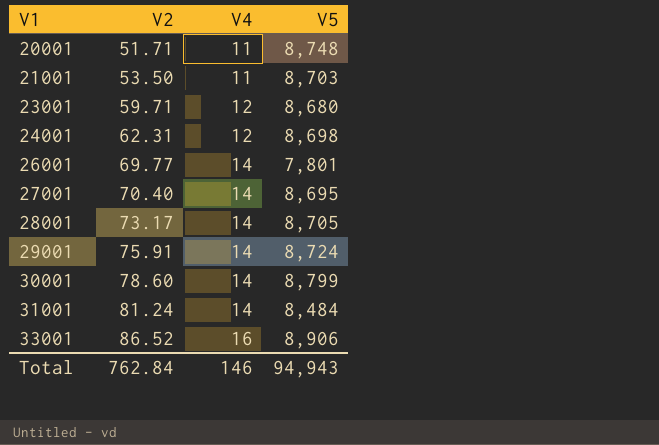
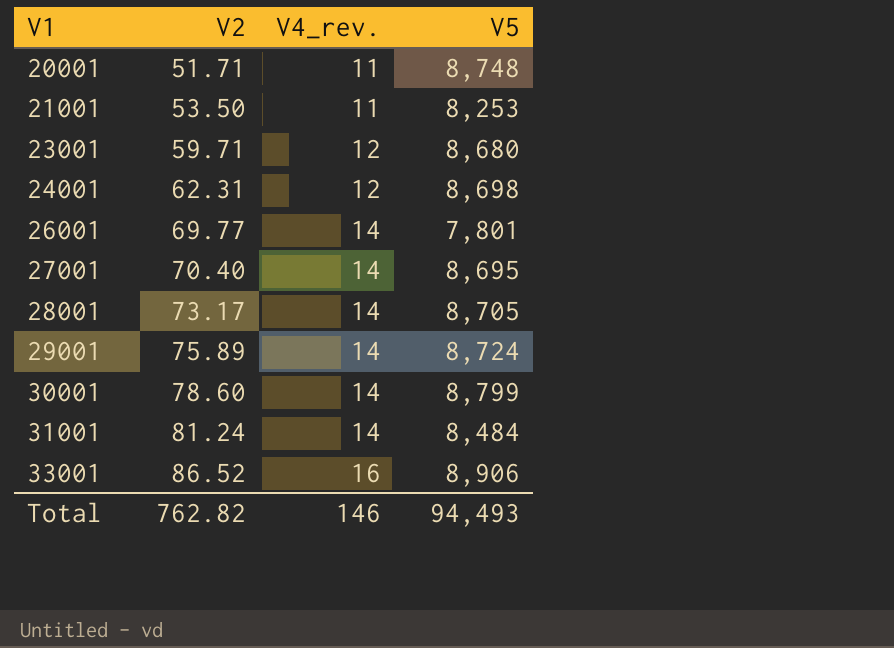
column name: V4 -> V4_rev.
21001 | V5: 8,703 -> 8,253
29001 | V2: 75.91 -> 75.89
Total | V2: 762.84 -> 762.82
Total | V5: 94,943 -> 94,493

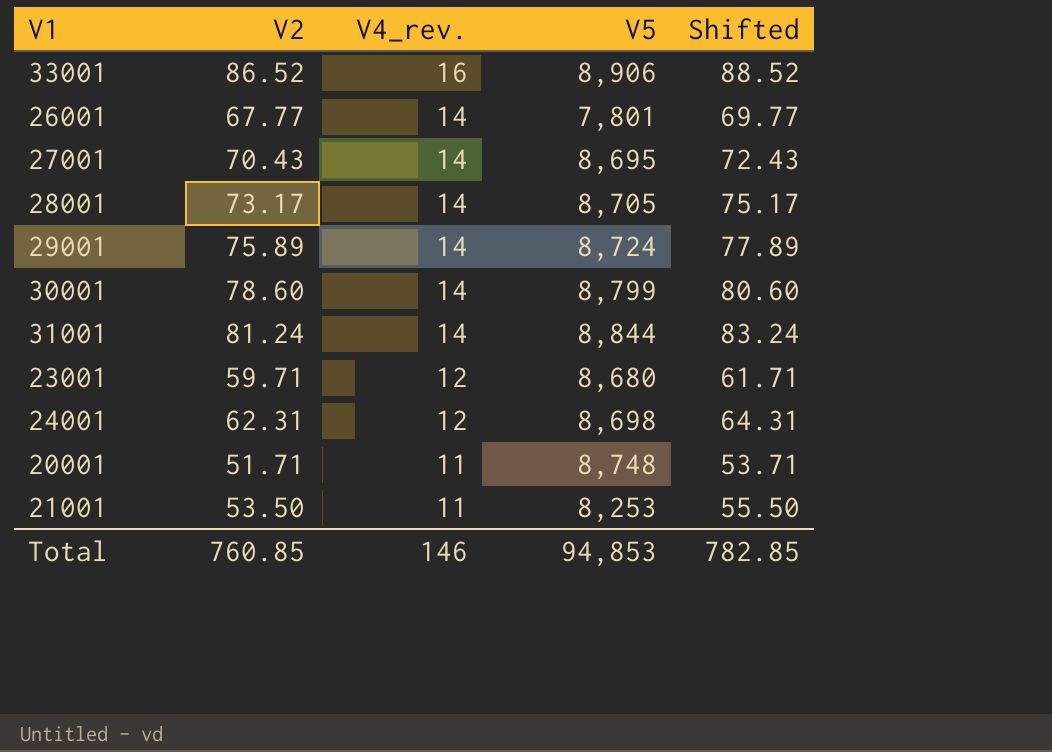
row order: V1 ascending -> V4_rev. descending
column Shifted | formula: none -> [V2] + 2
26001 | V2: 69.77 -> 67.77
27001 | V2: 70.40 -> 70.43
31001 | V5: 8,484 -> 8,844
Total | V2: 762.82 -> 760.85
Total | V5: 94,493 -> 94,853

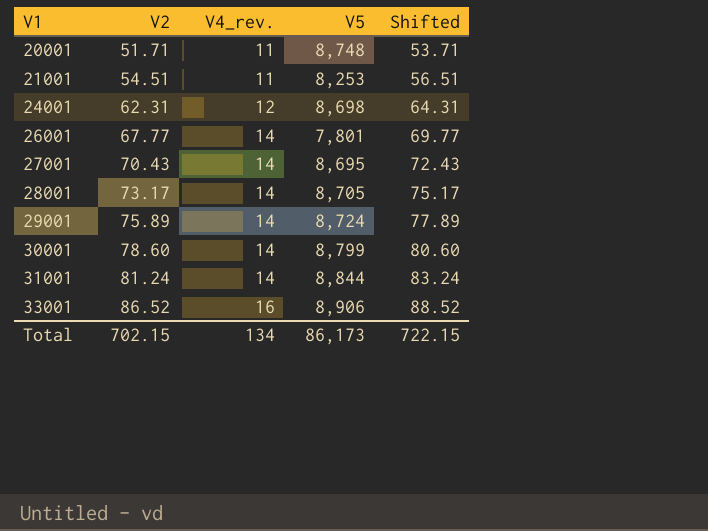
row order: V4_rev. descending -> V1 ascending
row 23001: 59.71 | 12 | 8,680 | 61.71 -> none
21001 | V2: 53.50 -> 54.51
21001 | Shifted: 55.50 -> 56.51
Total | V2: 760.85 -> 702.15
Total | V4_rev.: 146 -> 134
Total | V5: 94,853 -> 86,173
Total | Shifted: 782.85 -> 722.15

